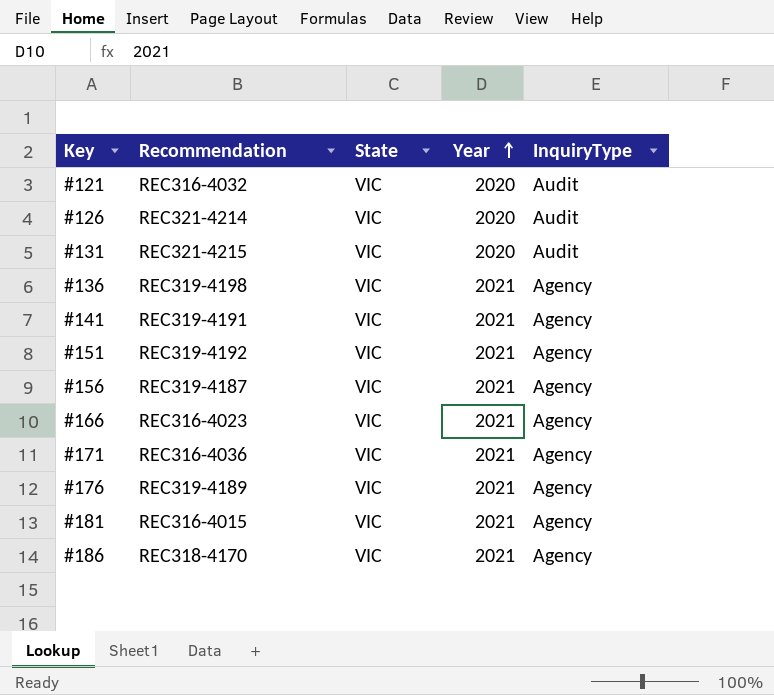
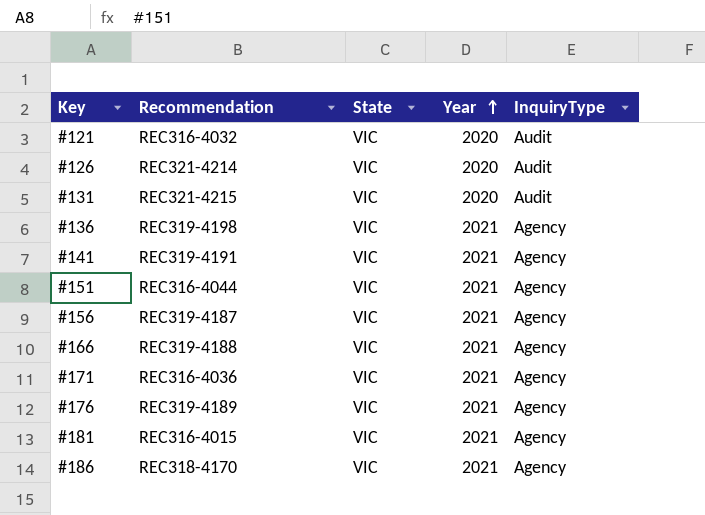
#151 | Recommendation: REC319-4192 -> REC316-4044
#166 | Recommendation: REC316-4023 -> REC319-4188

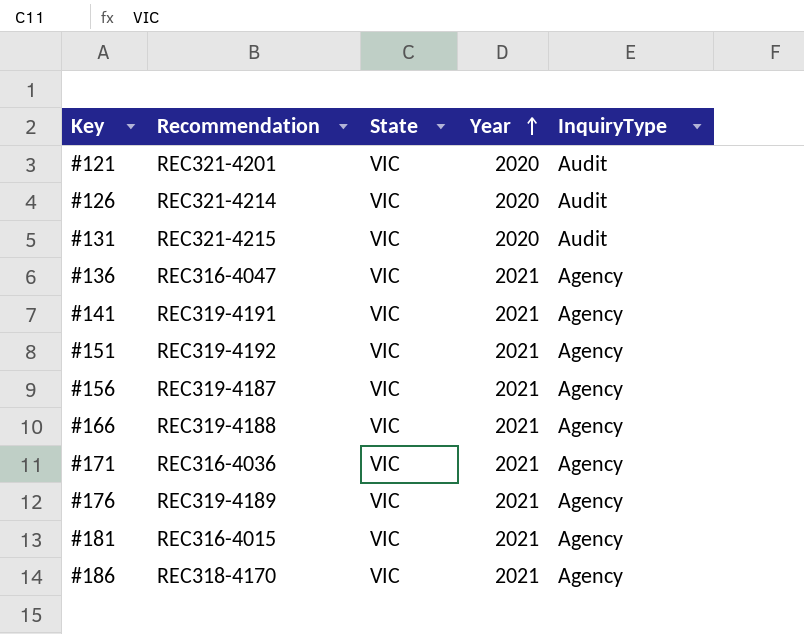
#121 | Recommendation: REC316-4032 -> REC321-4201
#136 | Recommendation: REC319-4198 -> REC316-4047
#151 | Recommendation: REC316-4044 -> REC319-4192

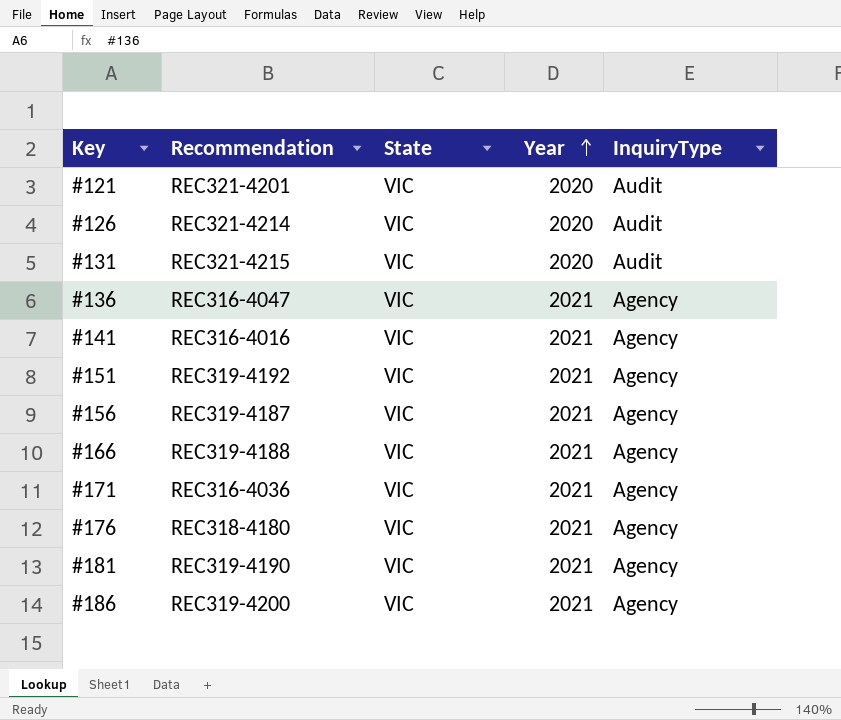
#141 | Recommendation: REC319-4191 -> REC316-4016
#176 | Recommendation: REC319-4189 -> REC318-4180
#181 | Recommendation: REC316-4015 -> REC319-4190
#186 | Recommendation: REC318-4170 -> REC319-4200

